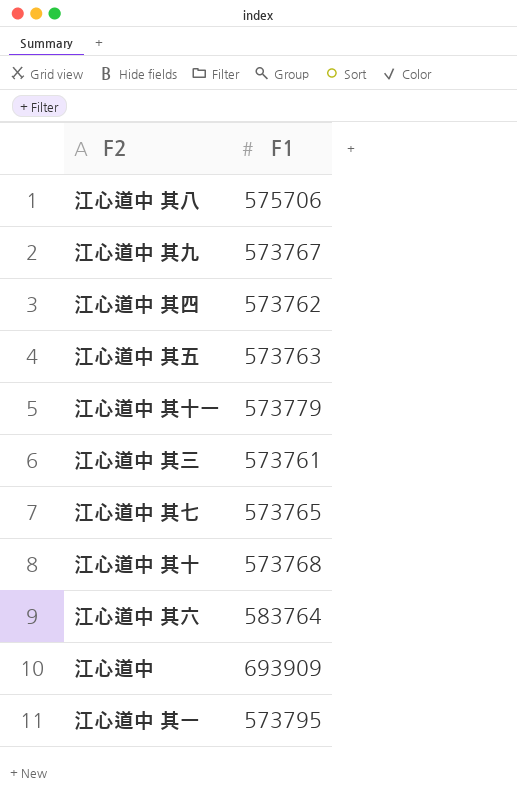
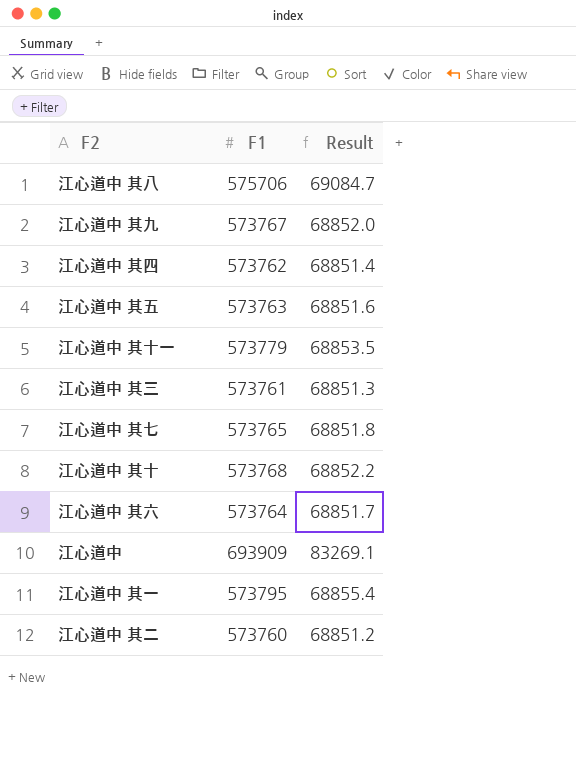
column Result | formula: none -> [F1] * 0.12
江心道中 其六 | F1: 583764 -> 573764
row 江心道中 其二: none -> 573760 | 68851.2

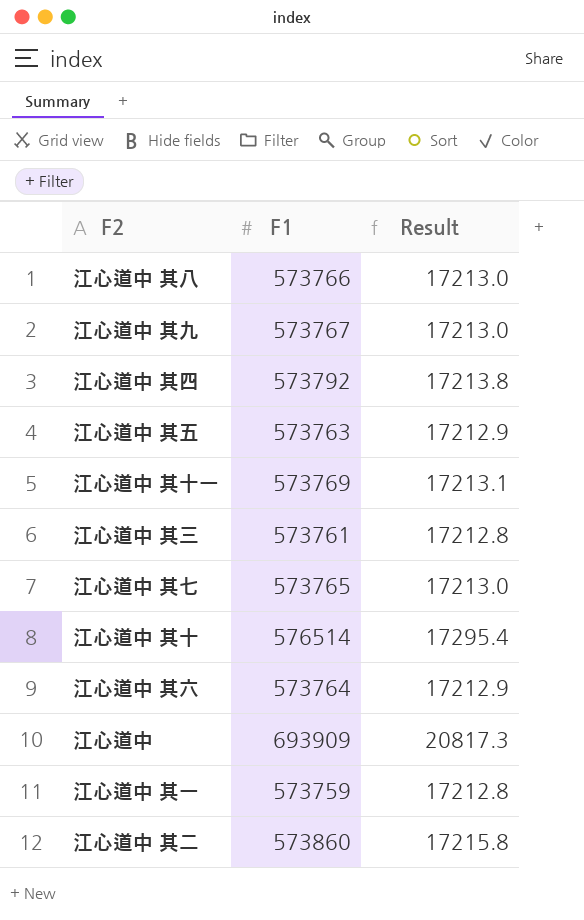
column Result | formula: [F1] * 0.12 -> [F1] * 0.03
江心道中 其八 | F1: 575706 -> 573766
江心道中 其四 | F1: 573762 -> 573792
江心道中 其十一 | F1: 573779 -> 573769
江心道中 其十 | F1: 573768 -> 576514
江心道中 其一 | F1: 573795 -> 573759
江心道中 其二 | F1: 573760 -> 573860

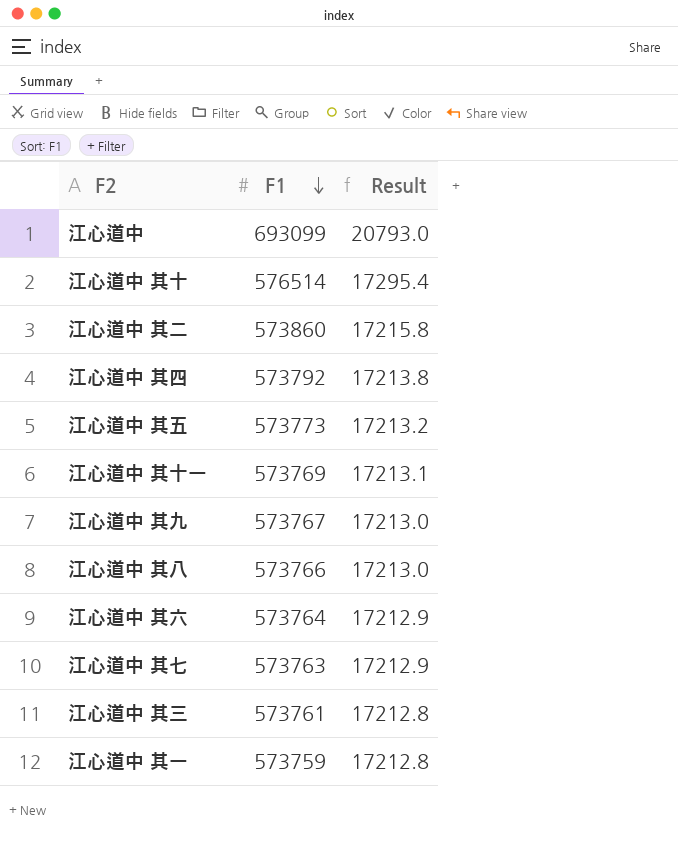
row order: none -> F1 descending
江心道中 | F1: 693909 -> 693099
江心道中 | Result: 20817.3 -> 20793.0
江心道中 其五 | F1: 573763 -> 573773
江心道中 其五 | Result: 17212.9 -> 17213.2
江心道中 其七 | F1: 573765 -> 573763
江心道中 其七 | Result: 17213.0 -> 17212.9

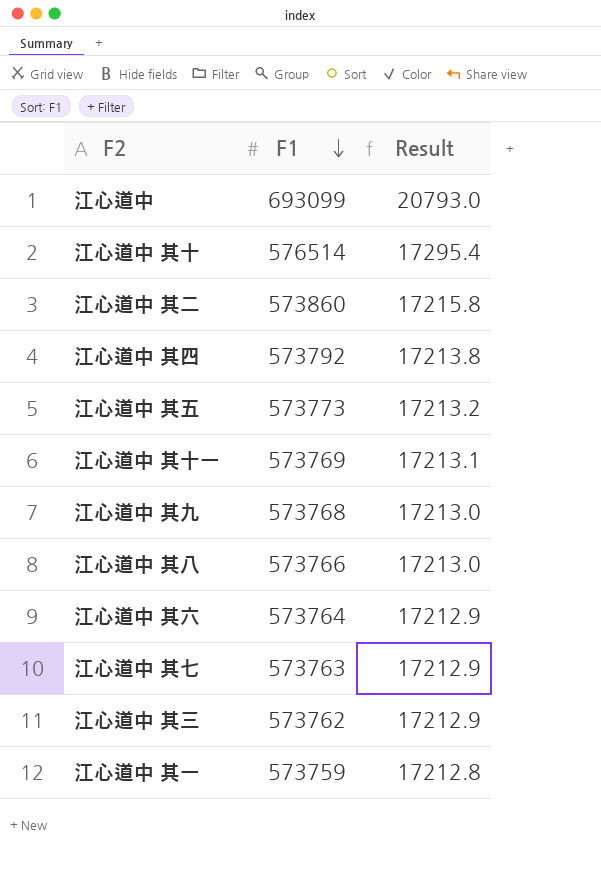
江心道中 其九 | F1: 573767 -> 573768
江心道中 其三 | F1: 573761 -> 573762
江心道中 其三 | Result: 17212.8 -> 17212.9

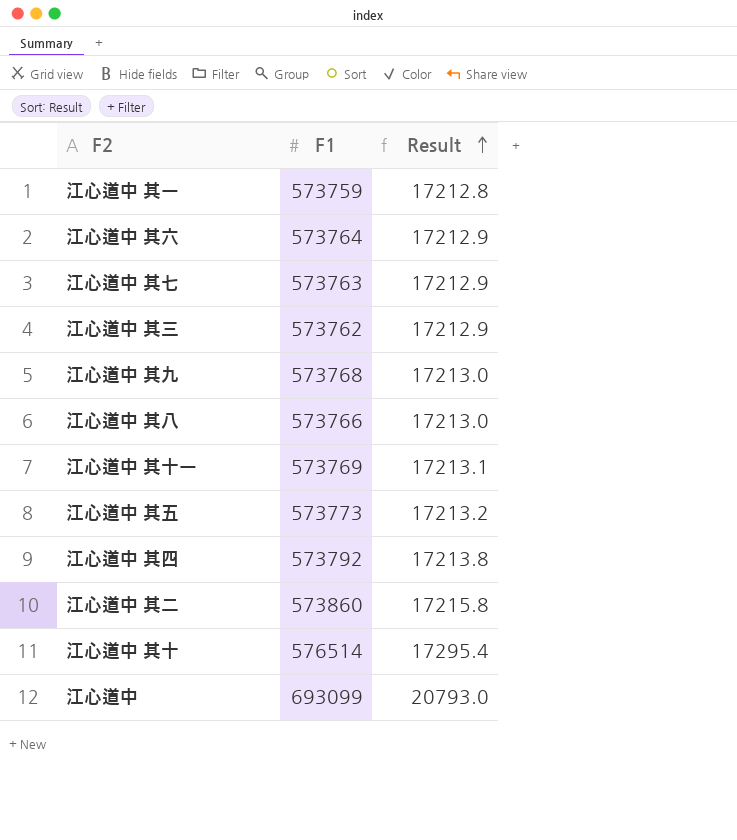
row order: F1 descending -> Result ascending

